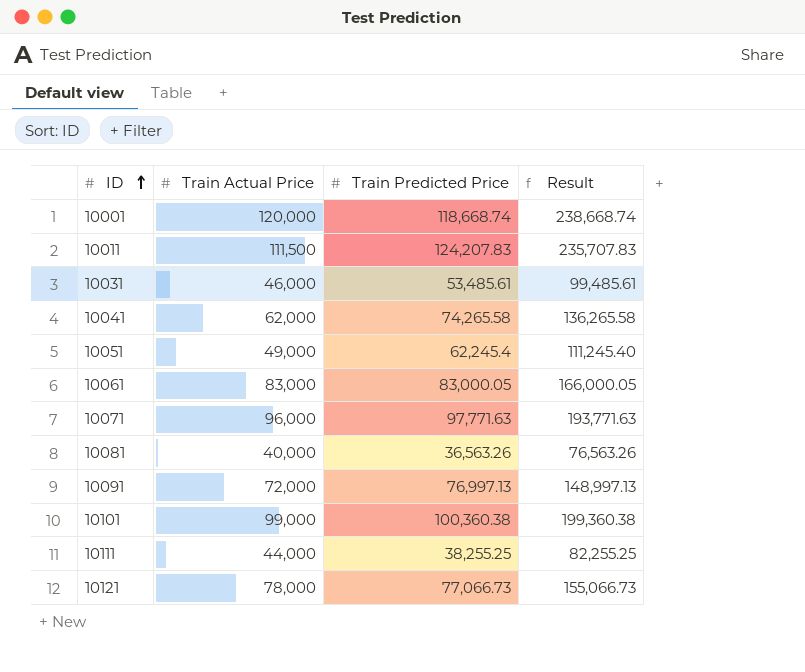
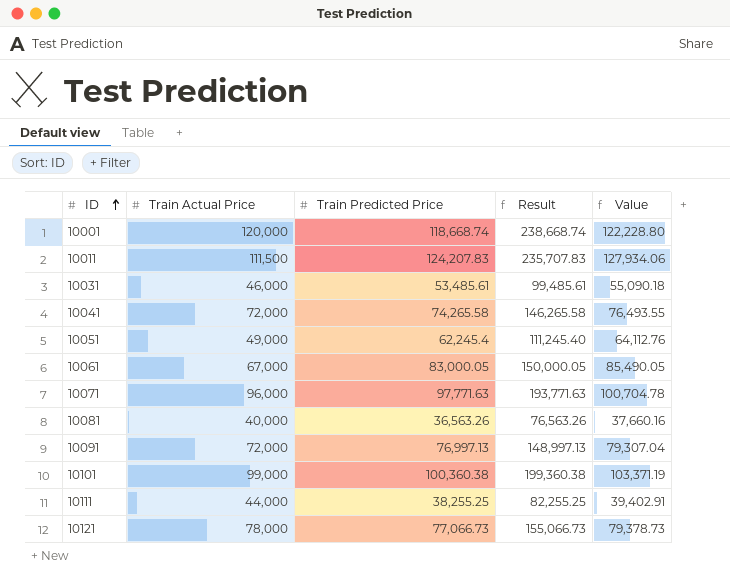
column Value | formula: none -> [Train Predicted Price] * 1.03
10041 | Train Actual Price: 62,000 -> 72,000
10041 | Result: 136,265.58 -> 146,265.58
10061 | Train Actual Price: 83,000 -> 67,000
10061 | Result: 166,000.05 -> 150,000.05

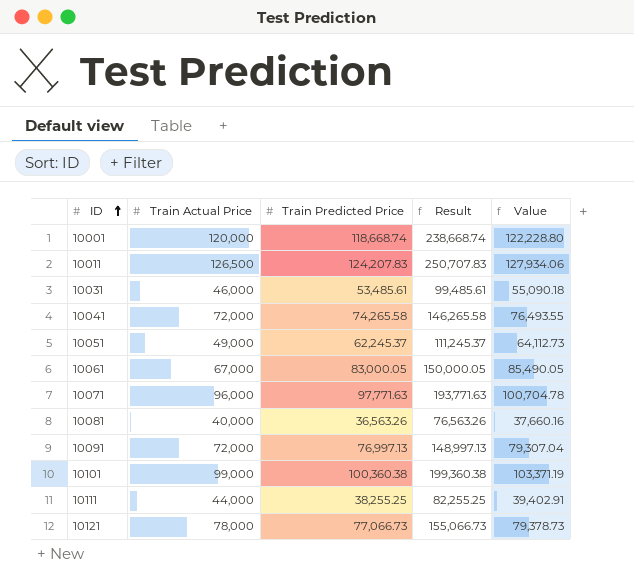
10011 | Train Actual Price: 111,500 -> 126,500
10011 | Result: 235,707.83 -> 250,707.83
10051 | Train Predicted Price: 62,245.4 -> 62,245.37
10051 | Result: 111,245.40 -> 111,245.37
10051 | Value: 64,112.76 -> 64,112.73

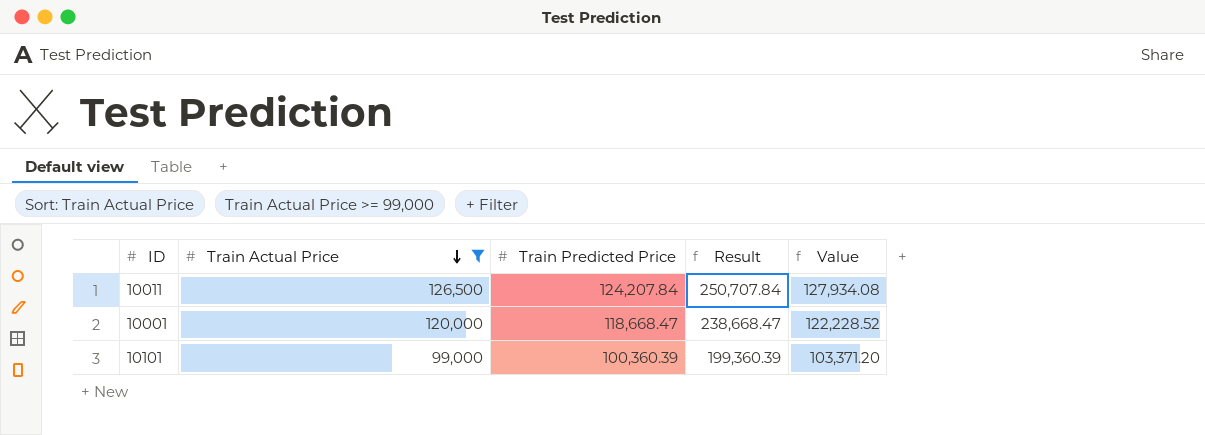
filter: none -> Train Actual Price >= 99,000
row order: ID ascending -> Train Actual Price descending
10011 | Train Predicted Price: 124,207.83 -> 124,207.84
10011 | Result: 250,707.83 -> 250,707.84
10011 | Value: 127,934.06 -> 127,934.08
10001 | Train Predicted Price: 118,668.74 -> 118,668.47
10001 | Result: 238,668.74 -> 238,668.47
10001 | Value: 122,228.80 -> 122,228.52
10101 | Train Predicted Price: 100,360.38 -> 100,360.39
10101 | Result: 199,360.38 -> 199,360.39
10101 | Value: 103,371.19 -> 103,371.20

